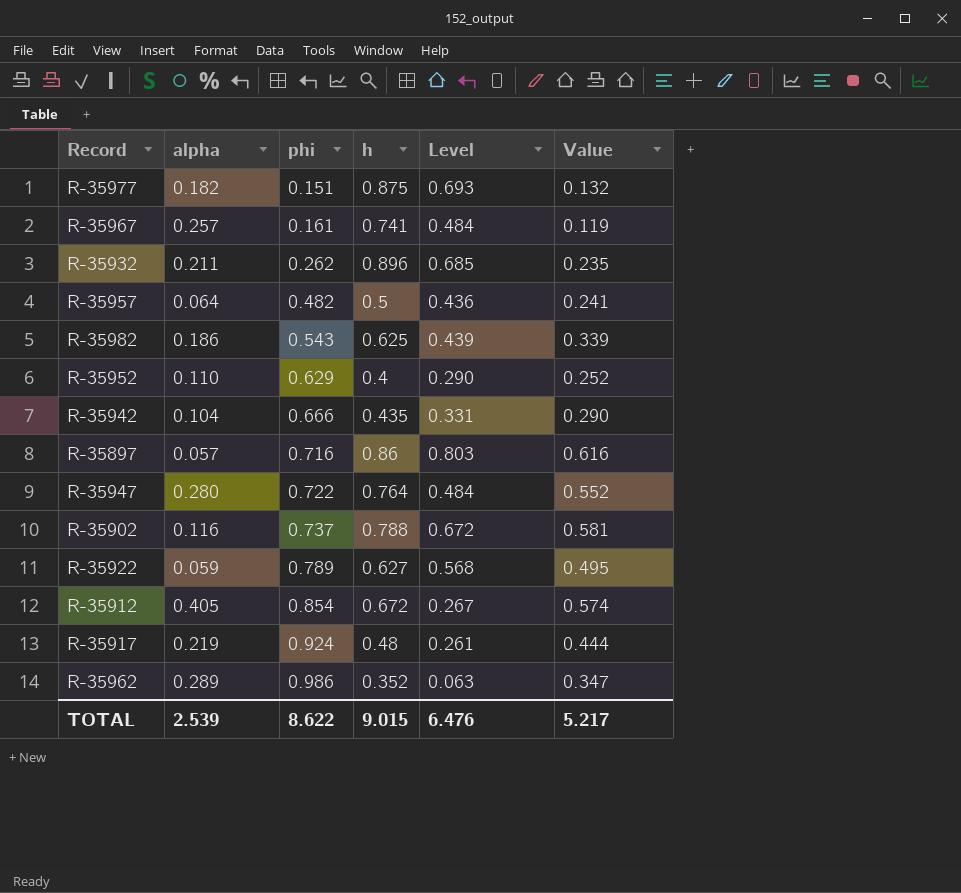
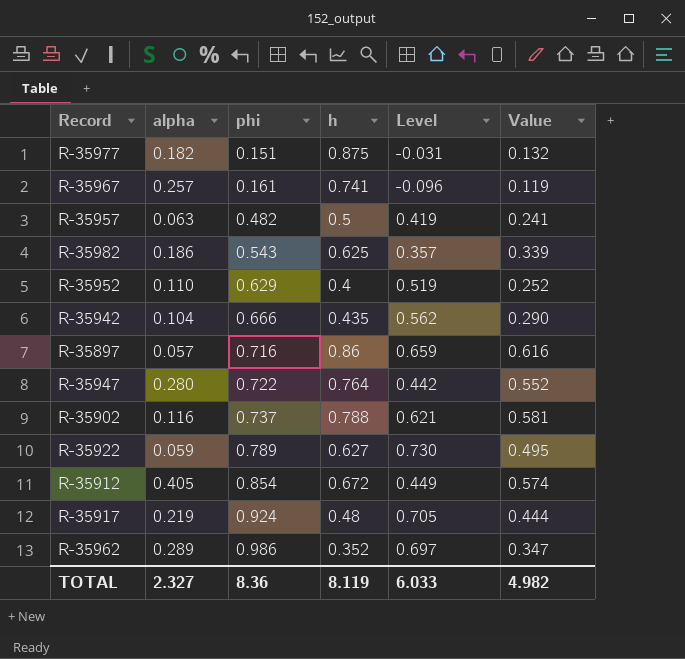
column Level | formula: [h] - [alpha] -> [phi] - [alpha]
row R-35932: 0.211 | 0.262 | 0.896 | 0.685 | 0.235 -> none
R-35957 | alpha: 0.064 -> 0.063
TOTAL | alpha: 2.539 -> 2.327
TOTAL | phi: 8.622 -> 8.36
TOTAL | h: 9.015 -> 8.119
TOTAL | Level: 6.476 -> 6.033
TOTAL | Value: 5.217 -> 4.982

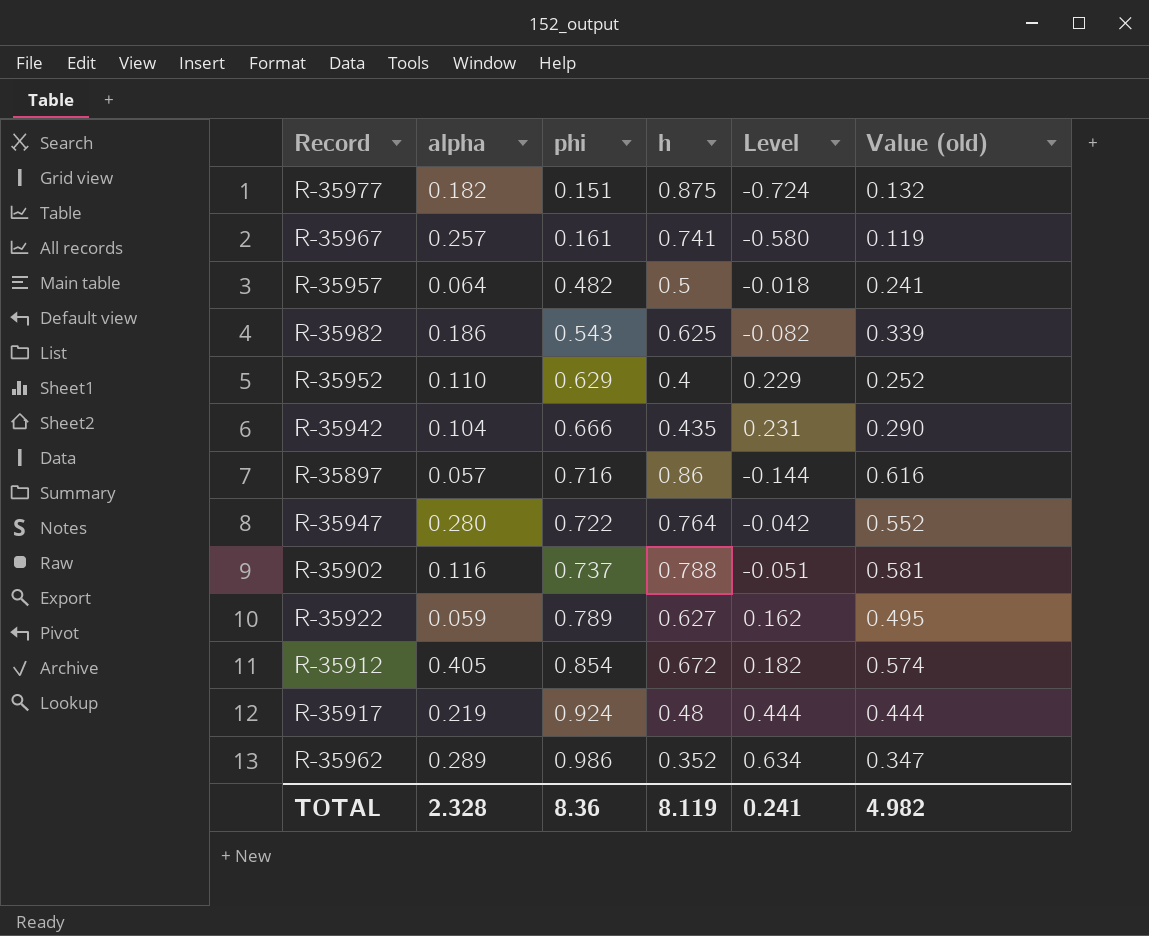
column Level | formula: [phi] - [alpha] -> [phi] - [h]
column name: Value -> Value (old)
R-35957 | alpha: 0.063 -> 0.064
TOTAL | alpha: 2.327 -> 2.328
TOTAL | Level: 6.033 -> 0.241

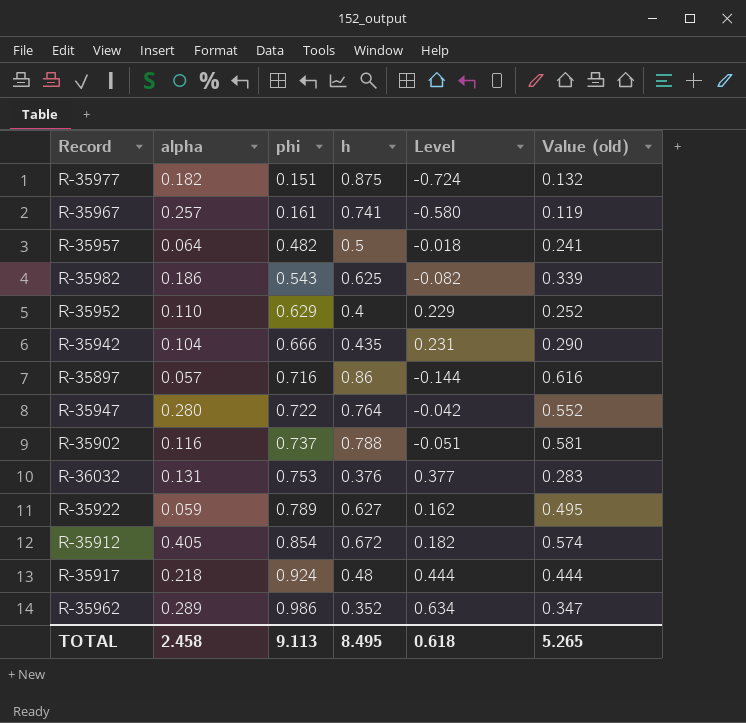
row R-36032: none -> 0.131 | 0.753 | 0.376 | 0.377 | 0.283
R-35917 | alpha: 0.219 -> 0.218
TOTAL | alpha: 2.328 -> 2.458
TOTAL | phi: 8.36 -> 9.113
TOTAL | h: 8.119 -> 8.495
TOTAL | Level: 0.241 -> 0.618
TOTAL | Value (old): 4.982 -> 5.265

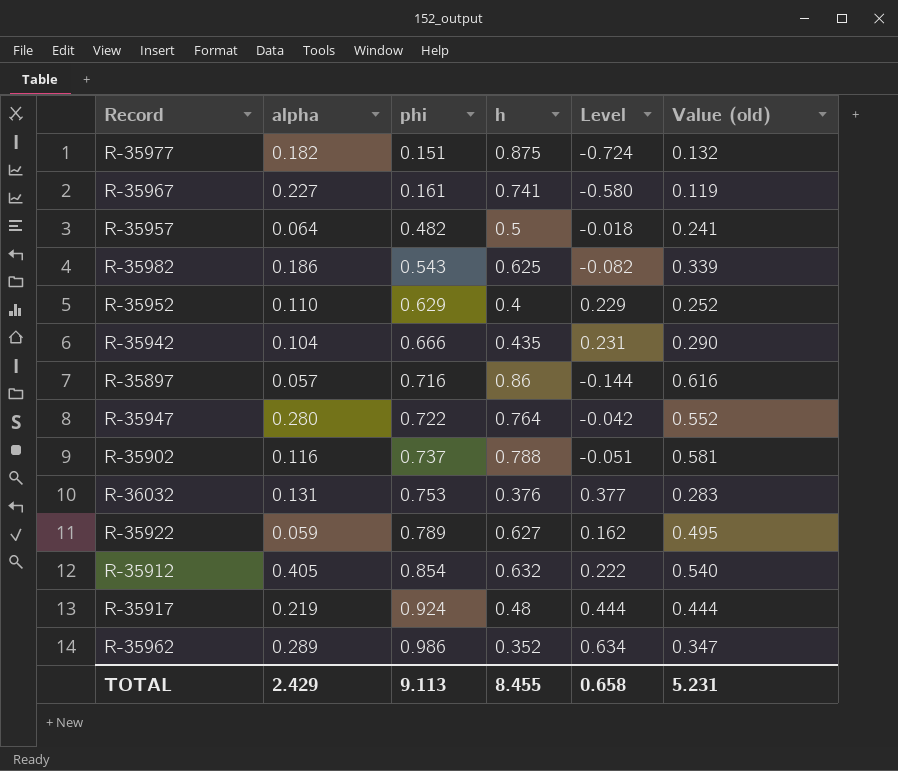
R-35967 | alpha: 0.257 -> 0.227
R-35912 | h: 0.672 -> 0.632
R-35912 | Level: 0.182 -> 0.222
R-35912 | Value (old): 0.574 -> 0.540
R-35917 | alpha: 0.218 -> 0.219
TOTAL | alpha: 2.458 -> 2.429
TOTAL | h: 8.495 -> 8.455
TOTAL | Level: 0.618 -> 0.658
TOTAL | Value (old): 5.265 -> 5.231

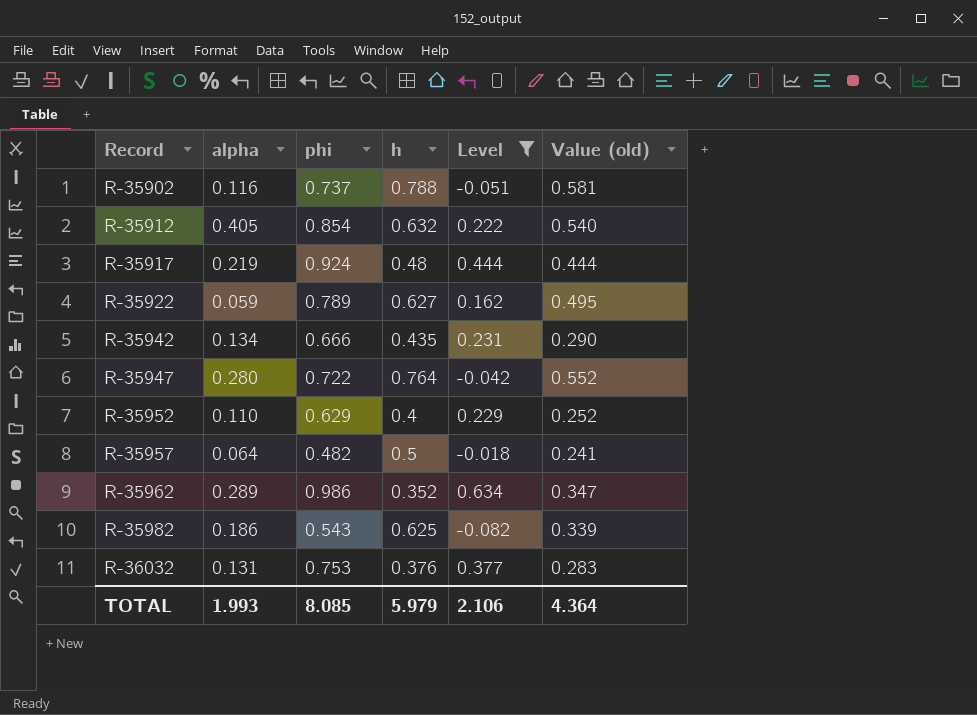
filter: none -> Level >= -0.082
row order: phi ascending -> Record ascending
R-35942 | alpha: 0.104 -> 0.134
TOTAL | alpha: 2.429 -> 1.993
TOTAL | phi: 9.113 -> 8.085
TOTAL | h: 8.455 -> 5.979
TOTAL | Level: 0.658 -> 2.106
TOTAL | Value (old): 5.231 -> 4.364

